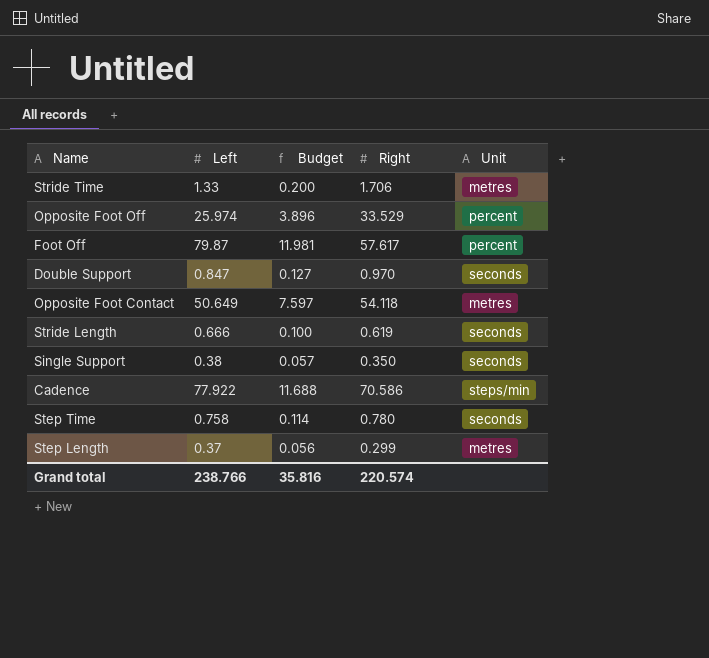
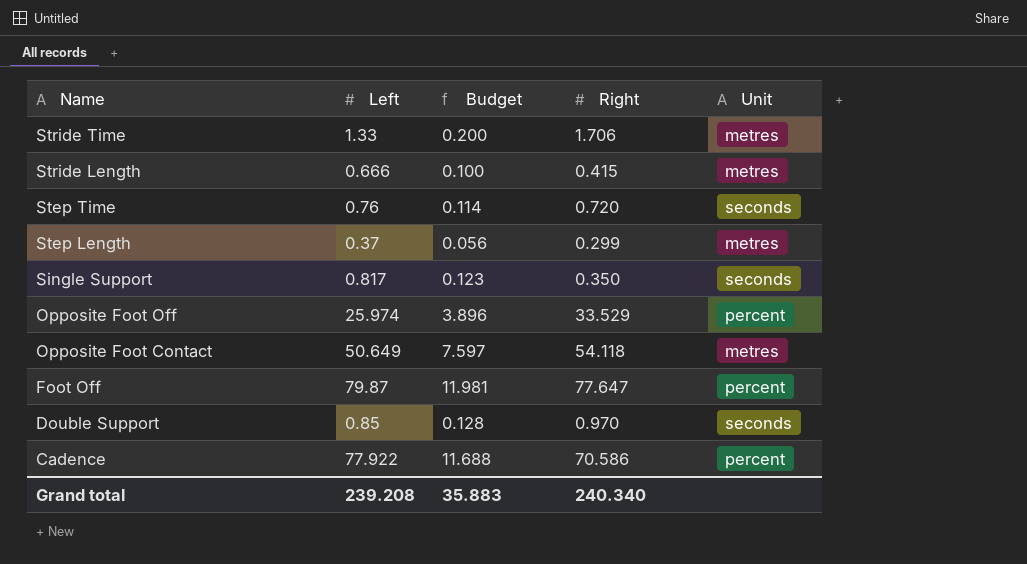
row order: none -> Name descending
Stride Length | Right: 0.619 -> 0.415
Stride Length | Unit: seconds -> metres
Step Time | Left: 0.758 -> 0.76
Step Time | Right: 0.780 -> 0.720
Single Support | Left: 0.38 -> 0.817
Single Support | Budget: 0.057 -> 0.123
Foot Off | Right: 57.617 -> 77.647
Double Support | Left: 0.847 -> 0.85
Double Support | Budget: 0.127 -> 0.128
Cadence | Unit: steps/min -> percent
Grand total | Left: 238.766 -> 239.208
Grand total | Budget: 35.816 -> 35.883
Grand total | Right: 220.574 -> 240.340

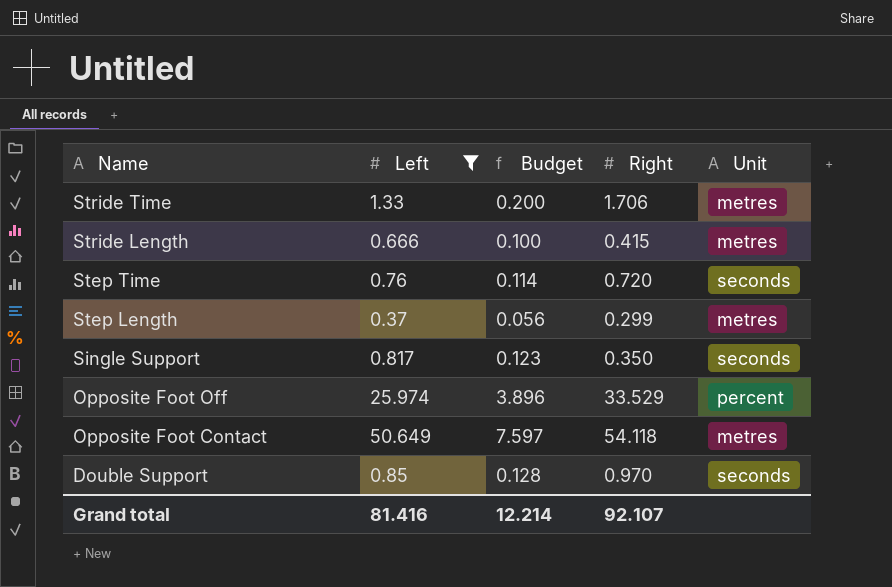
filter: none -> Left <= 50.649
Grand total | Left: 239.208 -> 81.416
Grand total | Budget: 35.883 -> 12.214
Grand total | Right: 240.340 -> 92.107

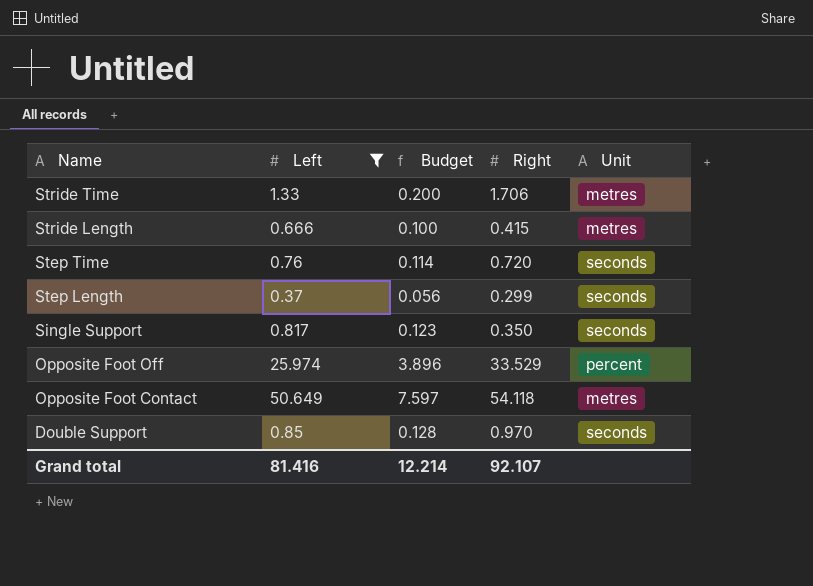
Step Length | Unit: metres -> seconds

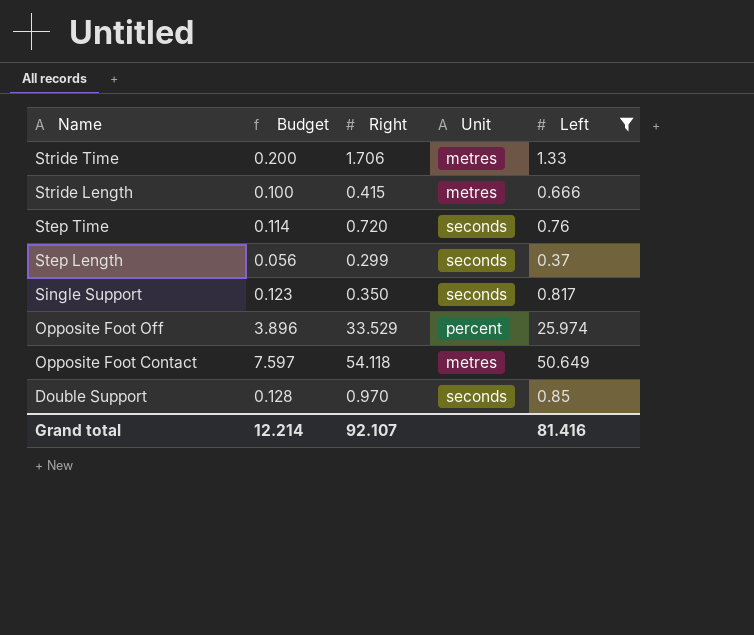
column Left | position: 2 -> 5

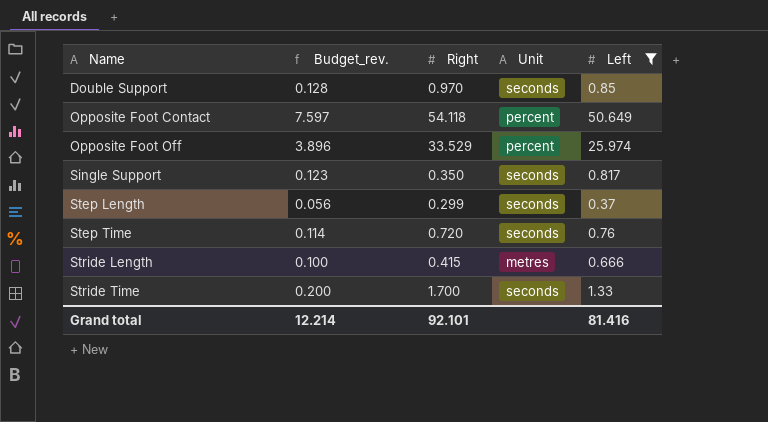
row order: Name descending -> Name ascending
column name: Budget -> Budget_rev.
Opposite Foot Contact | Unit: metres -> percent
Stride Time | Right: 1.706 -> 1.700
Stride Time | Unit: metres -> seconds
Grand total | Right: 92.107 -> 92.101

